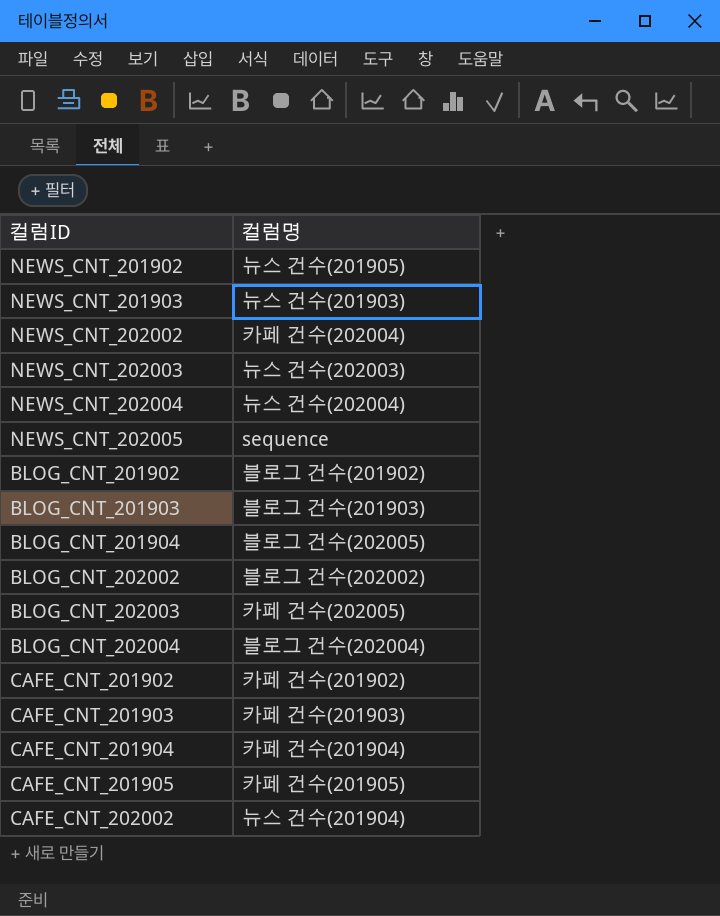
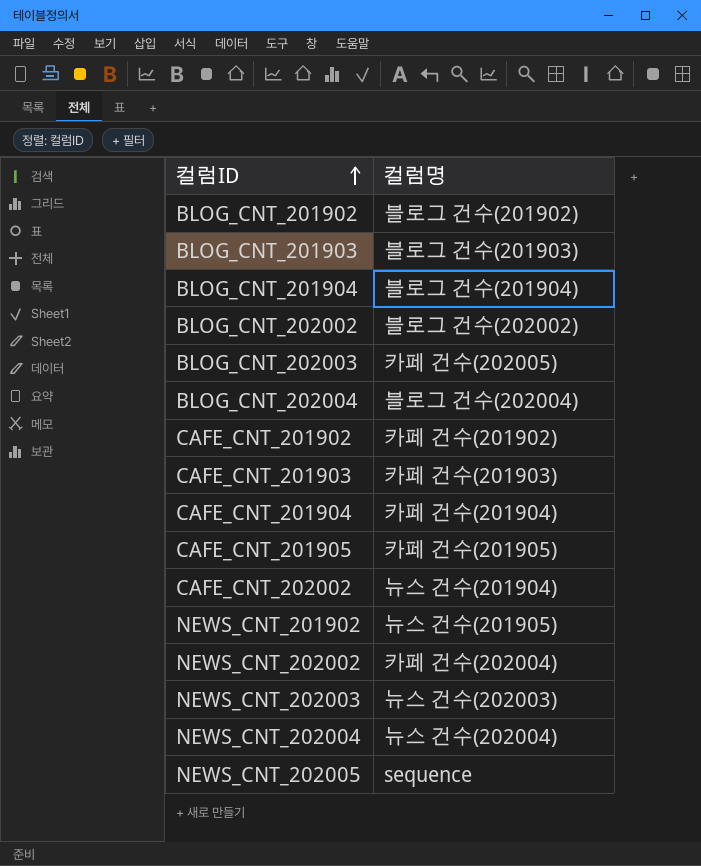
row order: none -> 컬럼ID ascending
row NEWS_CNT_201903: 뉴스 건수(201903) -> none
BLOG_CNT_201904 | 컬럼명: 블로그 건수(202005) -> 블로그 건수(201904)

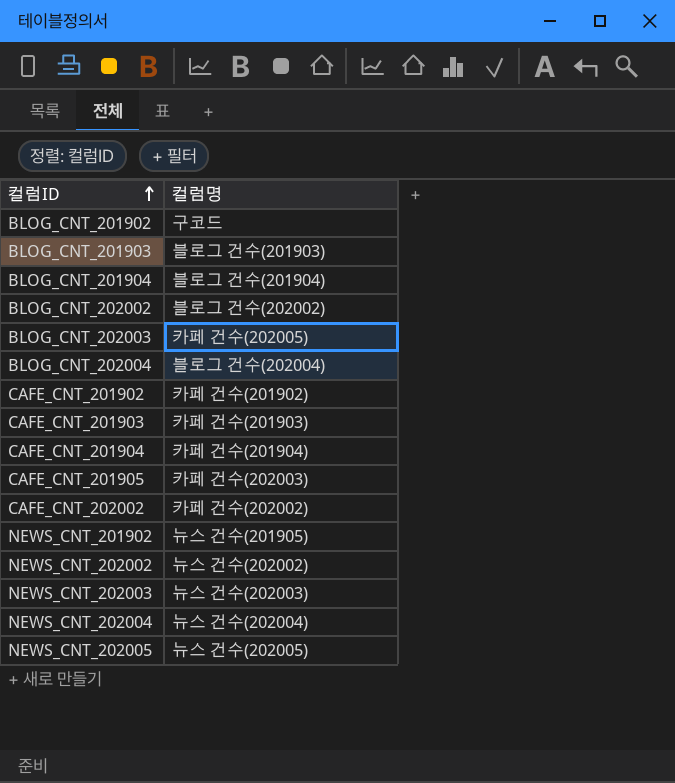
BLOG_CNT_201902 | 컬럼명: 블로그 건수(201902) -> 구코드
CAFE_CNT_201905 | 컬럼명: 카페 건수(201905) -> 카페 건수(202003)
CAFE_CNT_202002 | 컬럼명: 뉴스 건수(201904) -> 카페 건수(202002)
NEWS_CNT_202002 | 컬럼명: 카페 건수(202004) -> 뉴스 건수(202002)
NEWS_CNT_202005 | 컬럼명: sequence -> 뉴스 건수(202005)

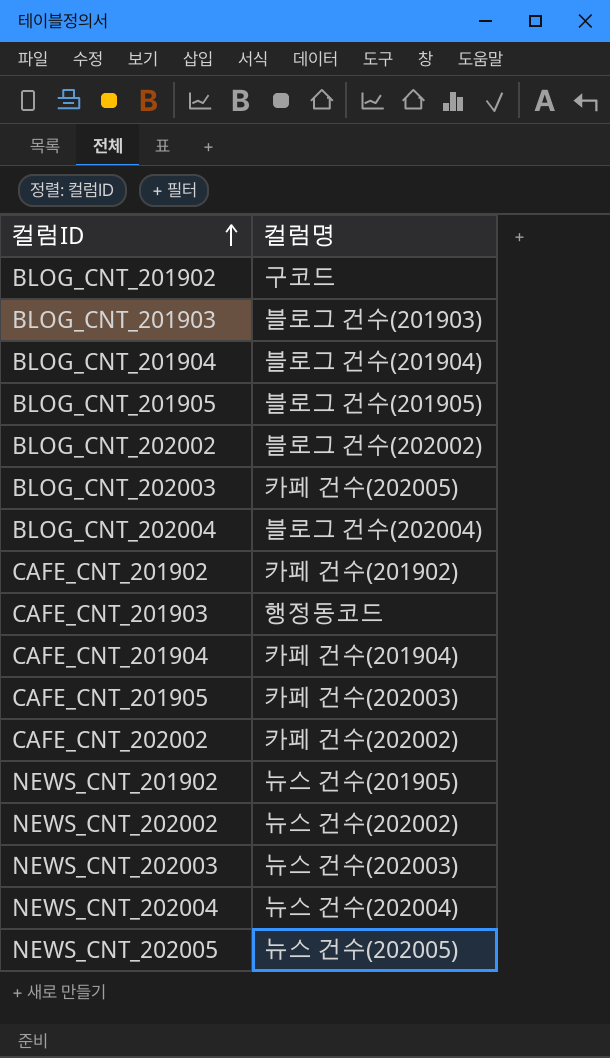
row BLOG_CNT_201905: none -> 블로그 건수(201905)
CAFE_CNT_201903 | 컬럼명: 카페 건수(201903) -> 행정동코드

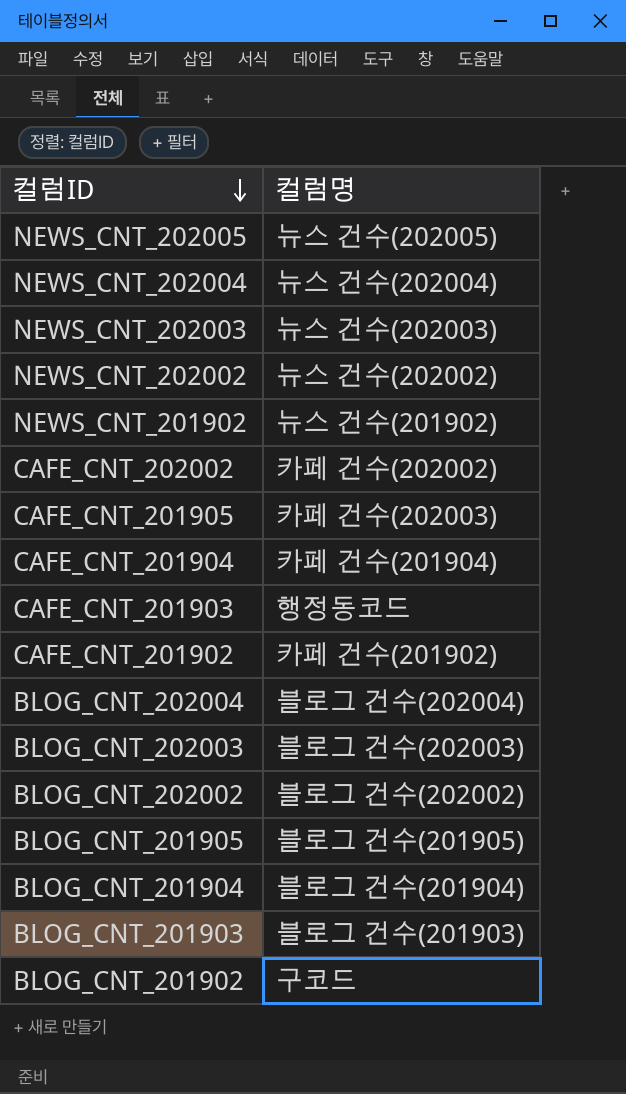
row order: 컬럼ID ascending -> 컬럼ID descending
NEWS_CNT_201902 | 컬럼명: 뉴스 건수(201905) -> 뉴스 건수(201902)
BLOG_CNT_202003 | 컬럼명: 카페 건수(202005) -> 블로그 건수(202003)

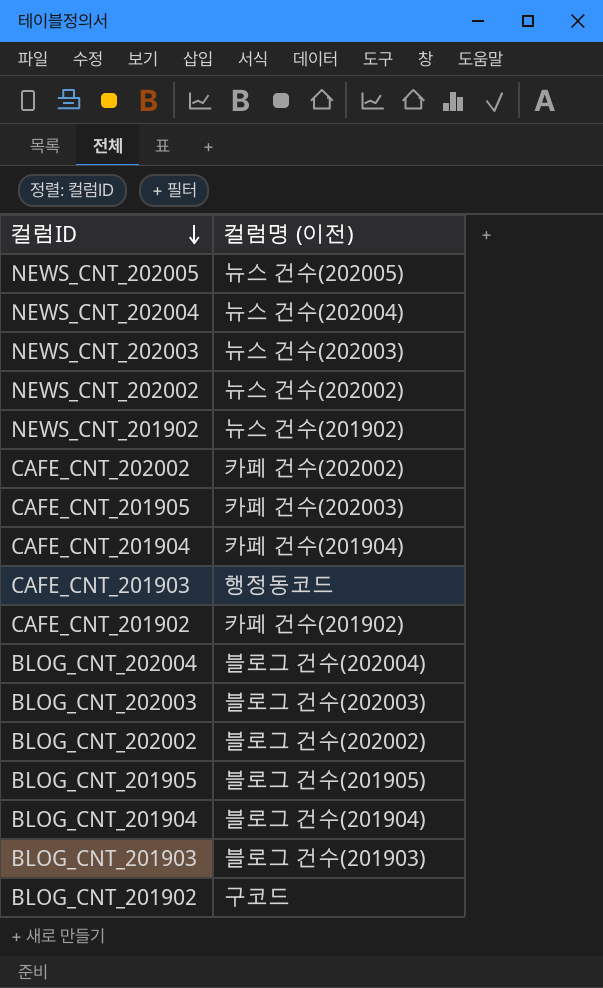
column name: 컬럼명 -> 컬럼명 (이전)

